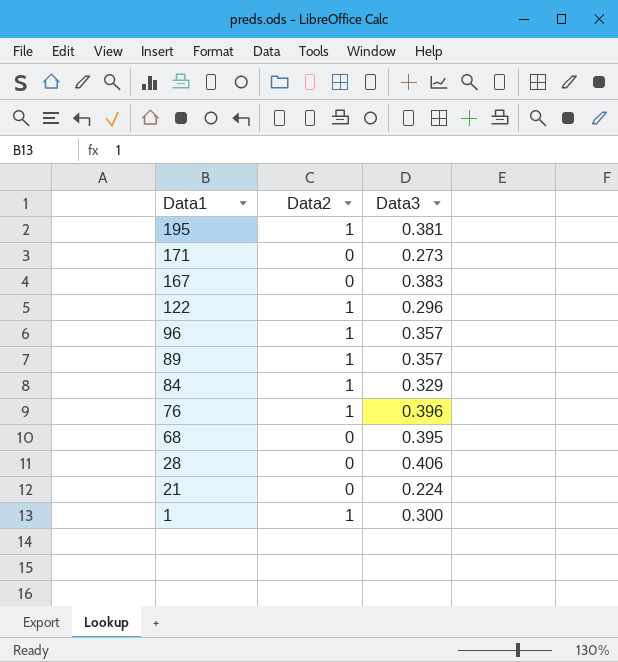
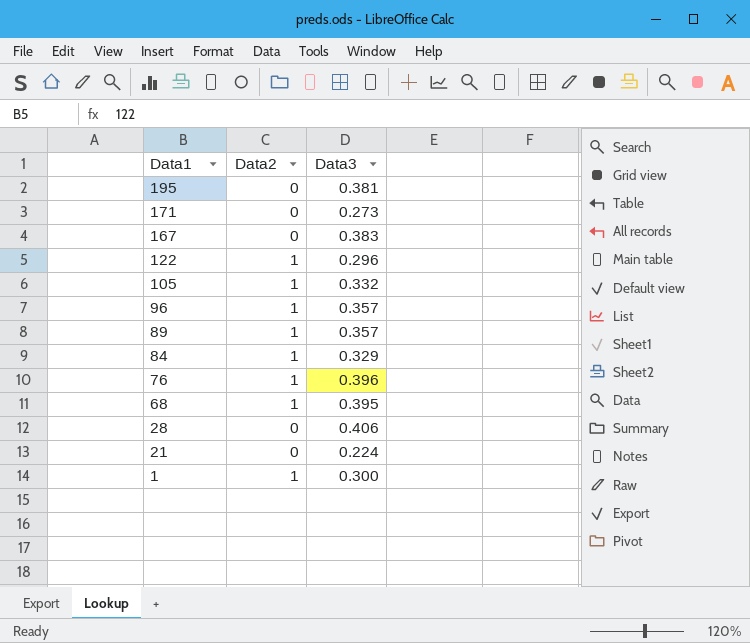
195 | Data2: 1 -> 0
row 105: none -> 1 | 0.332
68 | Data2: 0 -> 1

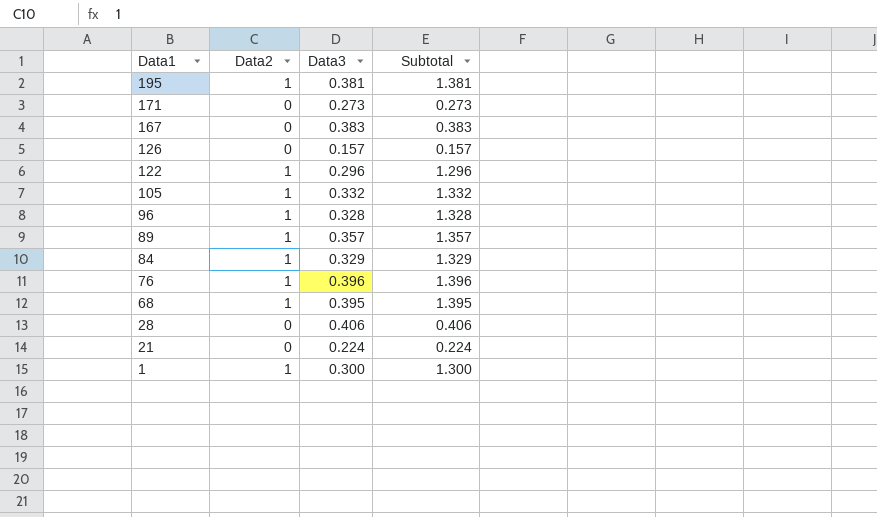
column Subtotal | formula: none -> [Data2] + [Data3]
195 | Data2: 0 -> 1
row 126: none -> 0 | 0.157 | 0.157
96 | Data3: 0.357 -> 0.328

